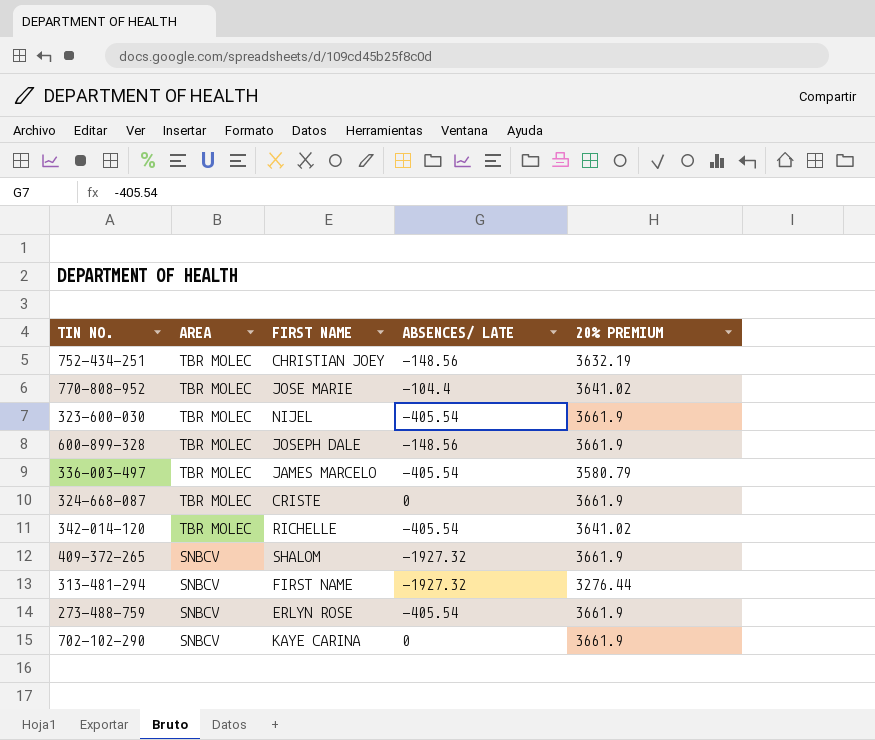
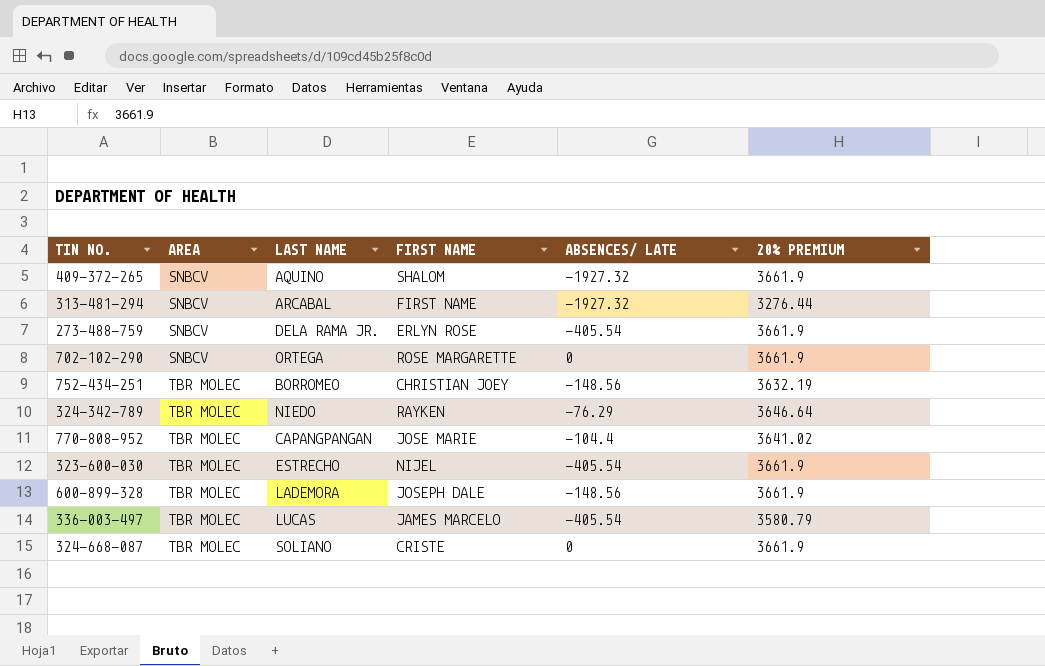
row order: AREA descending -> AREA ascending
column LAST NAME | position: none -> 3
row 342-014-120: TBR MOLEC | RICHELLE | -405.54 | 3641.02 -> none
702-102-290 | FIRST NAME: KAYE CARINA -> ROSE MARGARETTE
row 324-342-789: none -> TBR MOLEC | NIEDO | RAYKEN | -76.29 | 3646.64

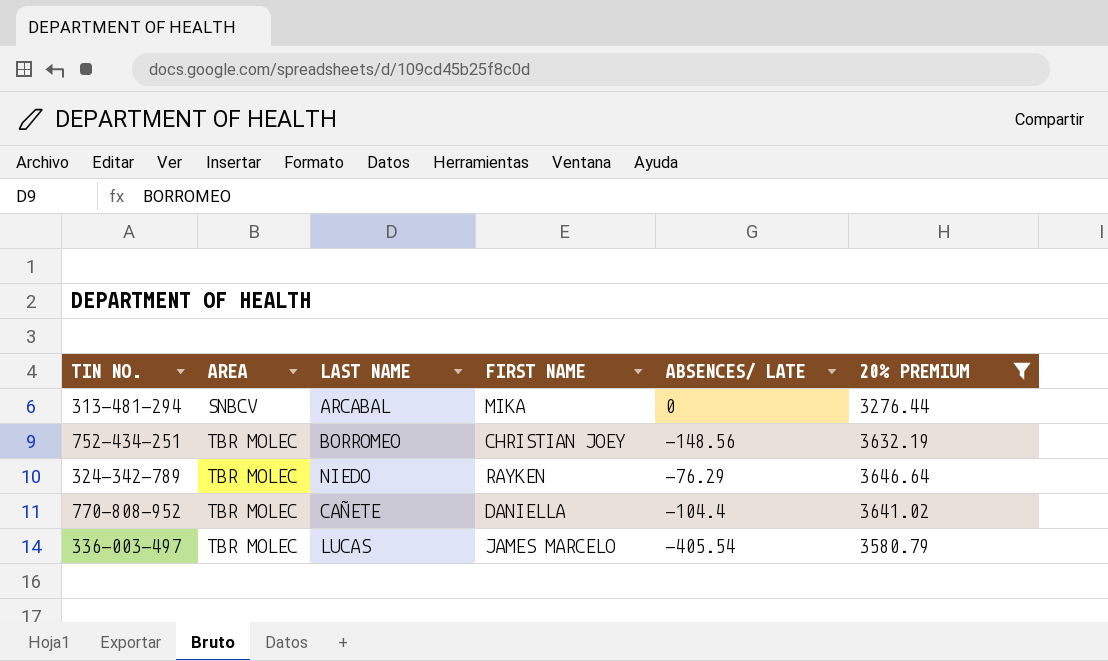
filter: none -> 20% PREMIUM != 3661.9
313-481-294 | FIRST NAME: FIRST NAME -> MIKA
313-481-294 | ABSENCES/ LATE: -1927.32 -> 0
770-808-952 | LAST NAME: CAPANGPANGAN -> CAÑETE
770-808-952 | FIRST NAME: JOSE MARIE -> DANIELLA

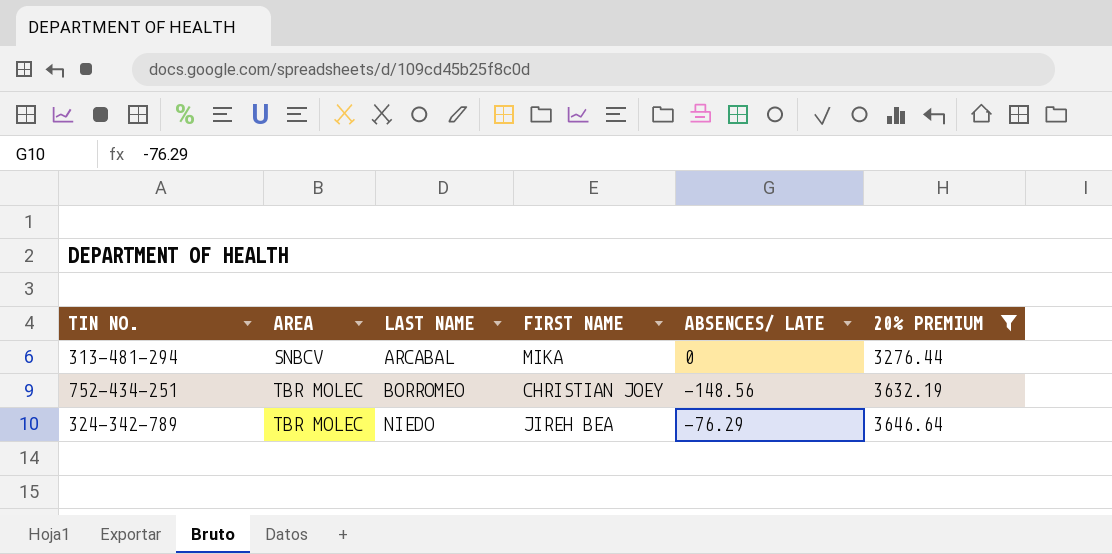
row 770-808-952: TBR MOLEC | CAÑETE | DANIELLA | -104.4 | 3641.02 -> none
row 336-003-497: TBR MOLEC | LUCAS | JAMES MARCELO | -405.54 | 3580.79 -> none
324-342-789 | FIRST NAME: RAYKEN -> JIREH BEA

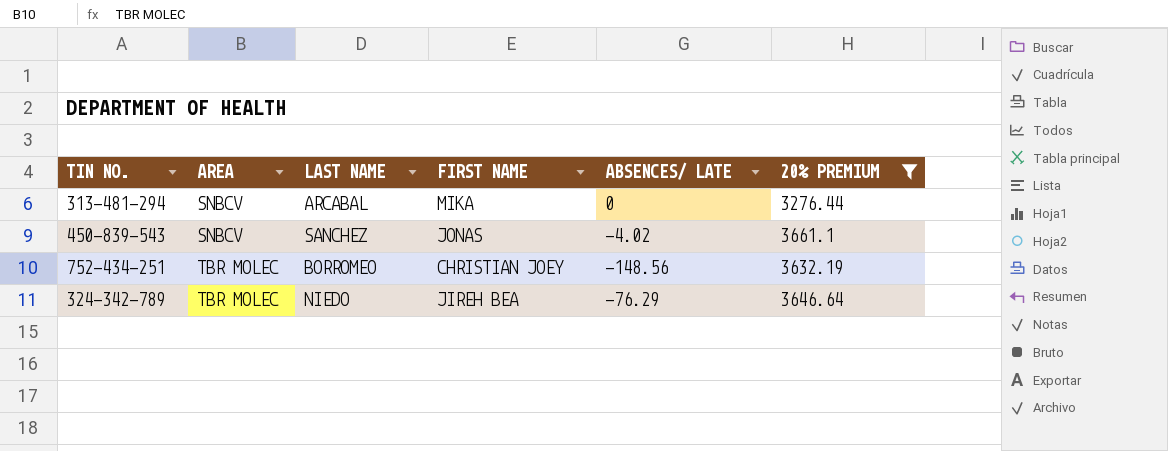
row 450-839-543: none -> SNBCV | SANCHEZ | JONAS | -4.02 | 3661.1

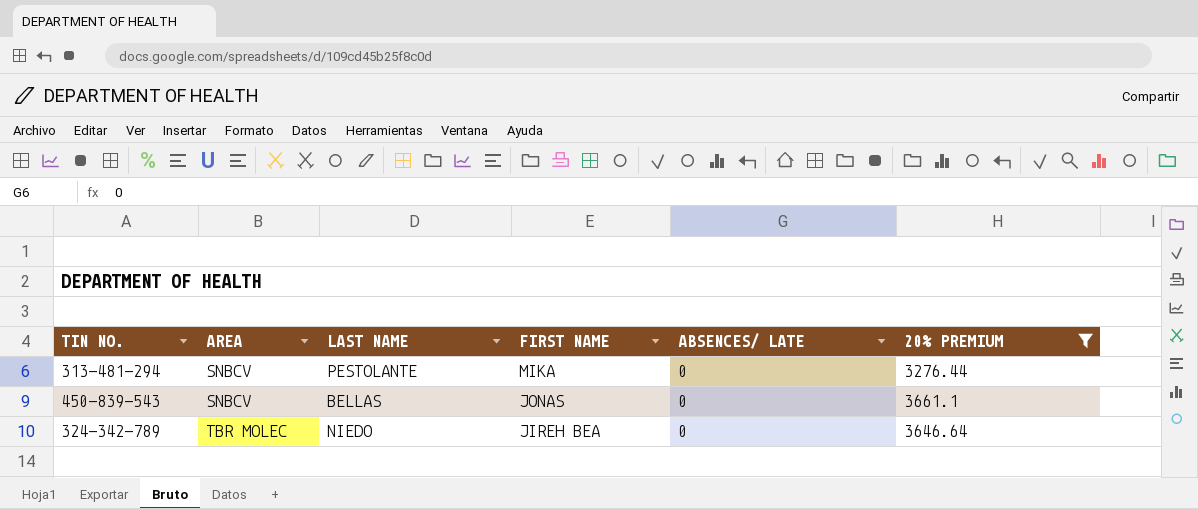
row 752-434-251: TBR MOLEC | BORROMEO | CHRISTIAN JOEY | -148.56 | 3632.19 -> none
313-481-294 | LAST NAME: ARCABAL -> PESTOLANTE
450-839-543 | LAST NAME: SANCHEZ -> BELLAS
450-839-543 | ABSENCES/ LATE: -4.02 -> 0
324-342-789 | ABSENCES/ LATE: -76.29 -> 0

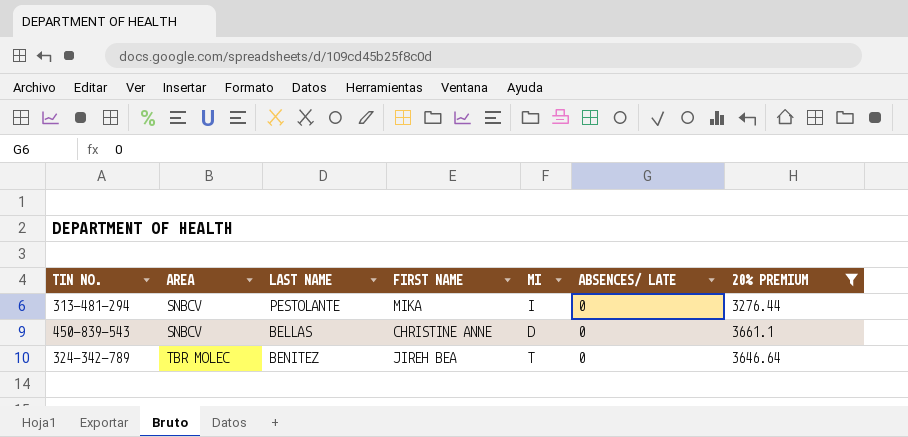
column MI | position: none -> 5
450-839-543 | FIRST NAME: JONAS -> CHRISTINE ANNE
324-342-789 | LAST NAME: NIEDO -> BENITEZ

